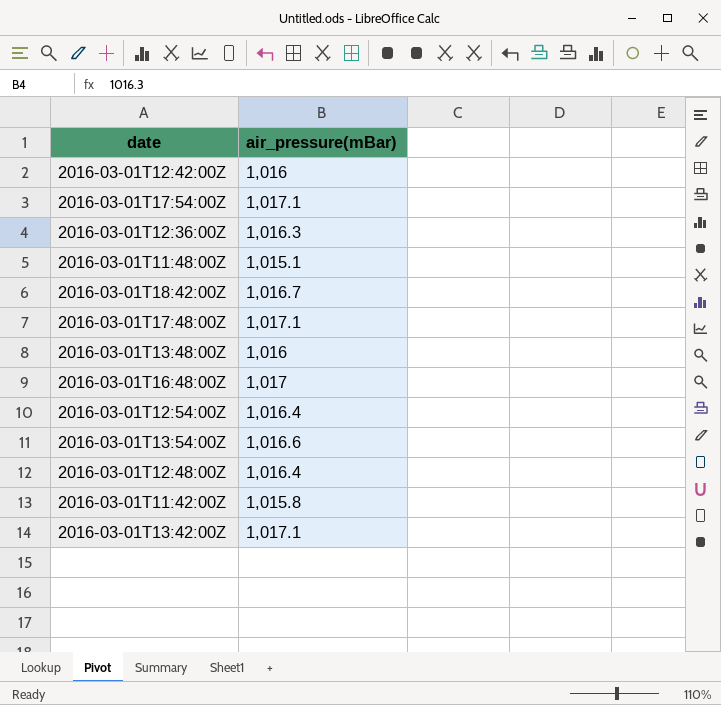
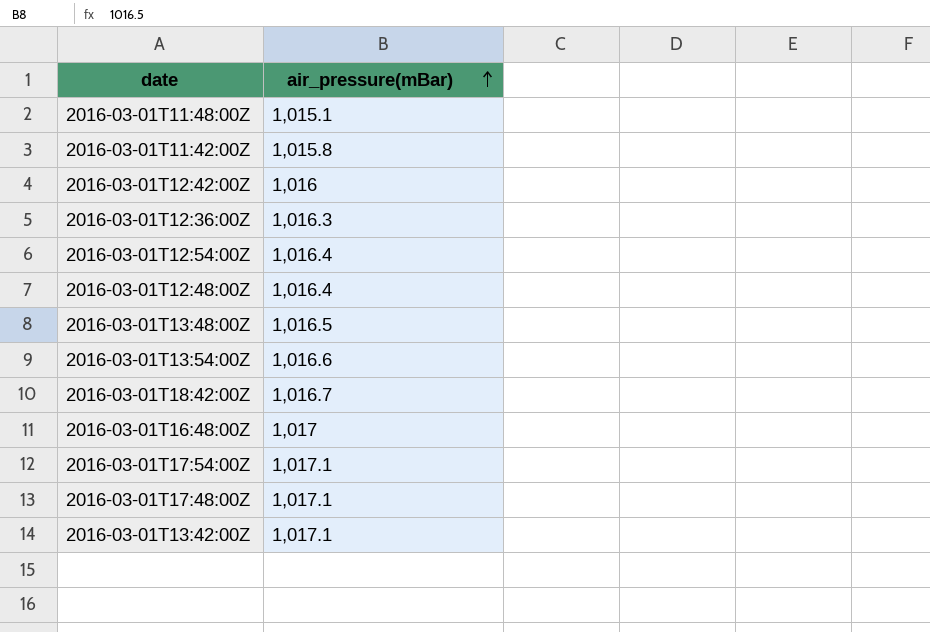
row order: none -> air_pressure(mBar) ascending
2016-03-01T13:48:00Z | air_pressure(mBar): 1,016 -> 1,016.5

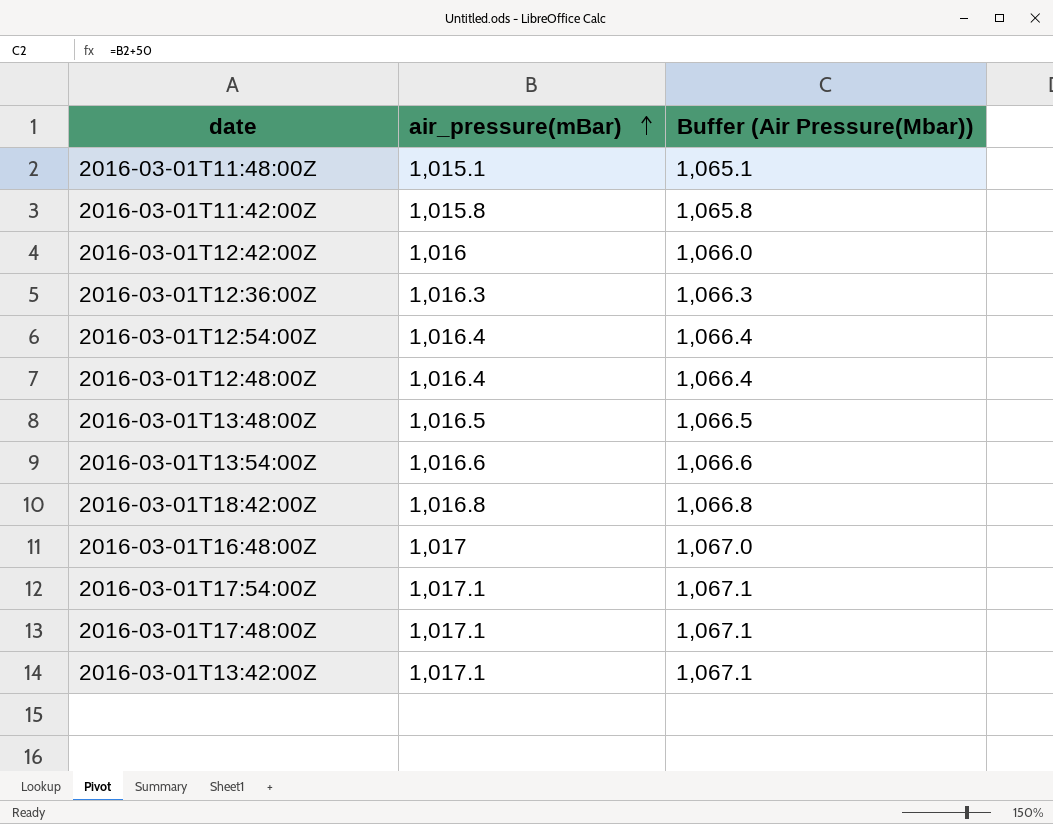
column Buffer (Air Pressure(Mbar)) | formula: none -> [air_pressure(mBar)] + 50
2016-03-01T18:42:00Z | air_pressure(mBar): 1,016.7 -> 1,016.8

